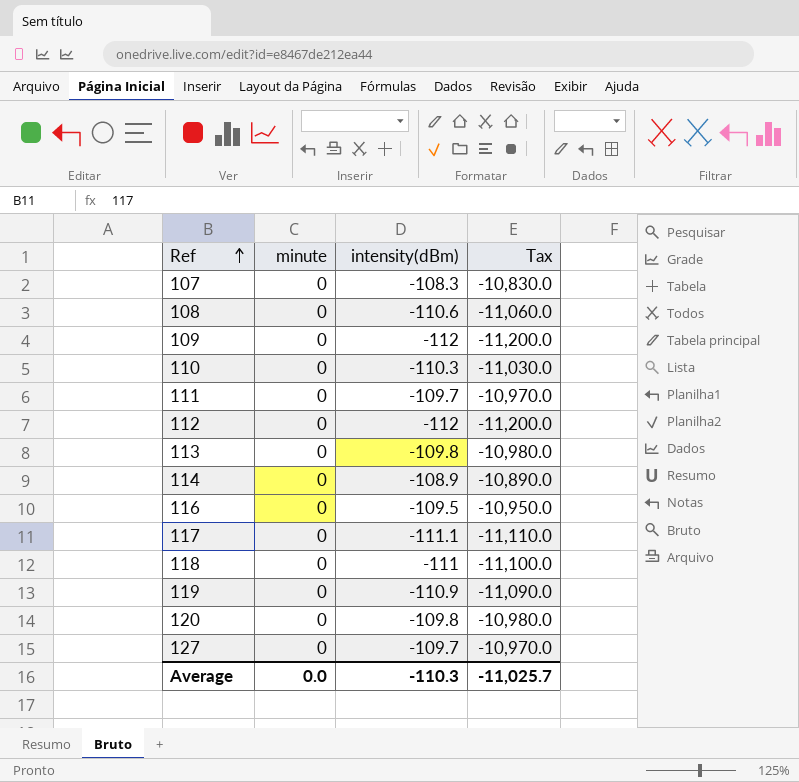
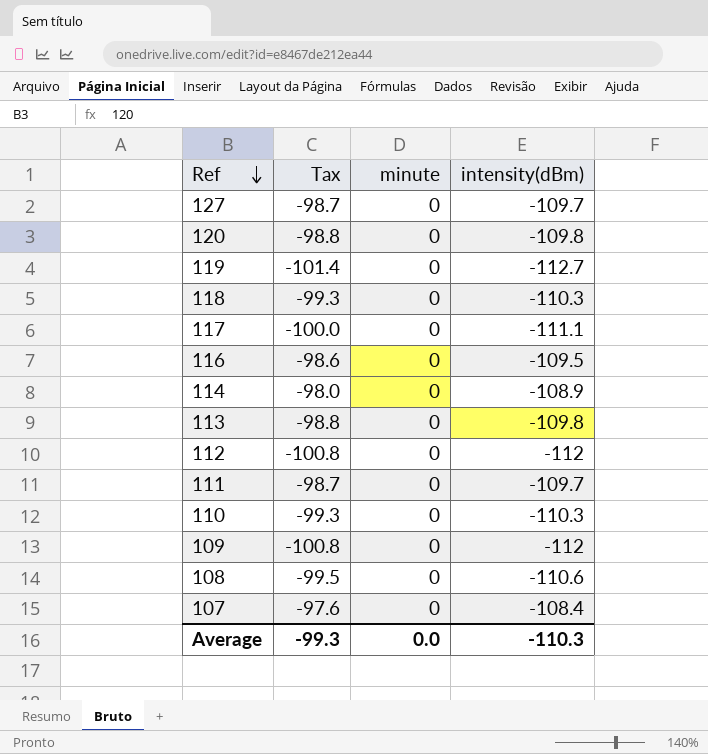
row order: Ref ascending -> Ref descending
column Tax | formula: [intensity(dBm)] * 100 -> [intensity(dBm)] * 0.9
column Tax | position: 4 -> 2
119 | intensity(dBm): -110.9 -> -112.7
118 | intensity(dBm): -111 -> -110.3
107 | intensity(dBm): -108.3 -> -108.4
Average | Tax: -11,025.7 -> -99.3

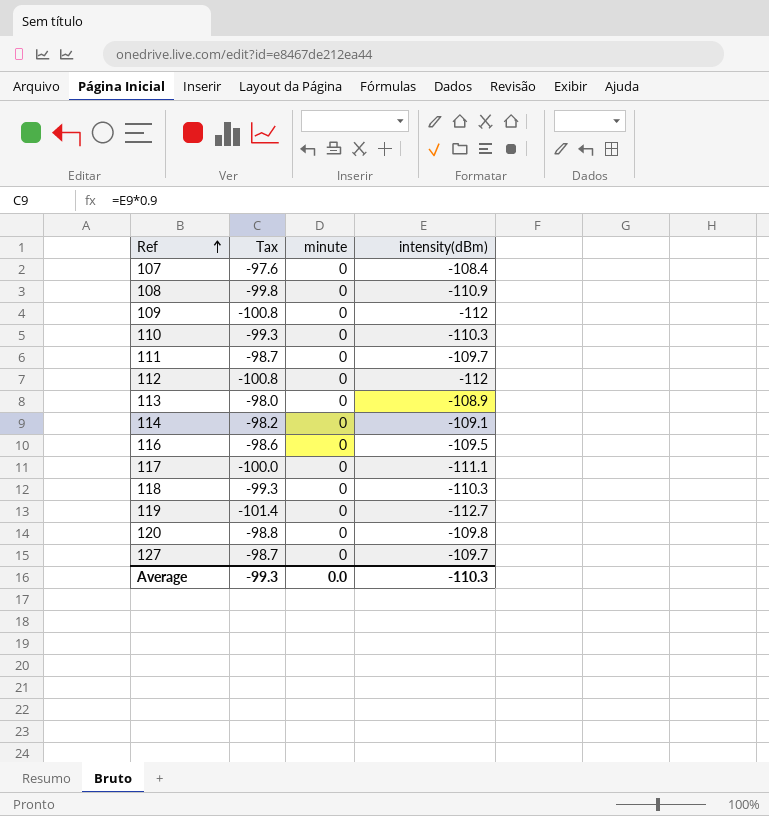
row order: Ref descending -> Ref ascending
108 | Tax: -99.5 -> -99.8
108 | intensity(dBm): -110.6 -> -110.9
113 | Tax: -98.8 -> -98.0
113 | intensity(dBm): -109.8 -> -108.9
114 | Tax: -98.0 -> -98.2
114 | intensity(dBm): -108.9 -> -109.1

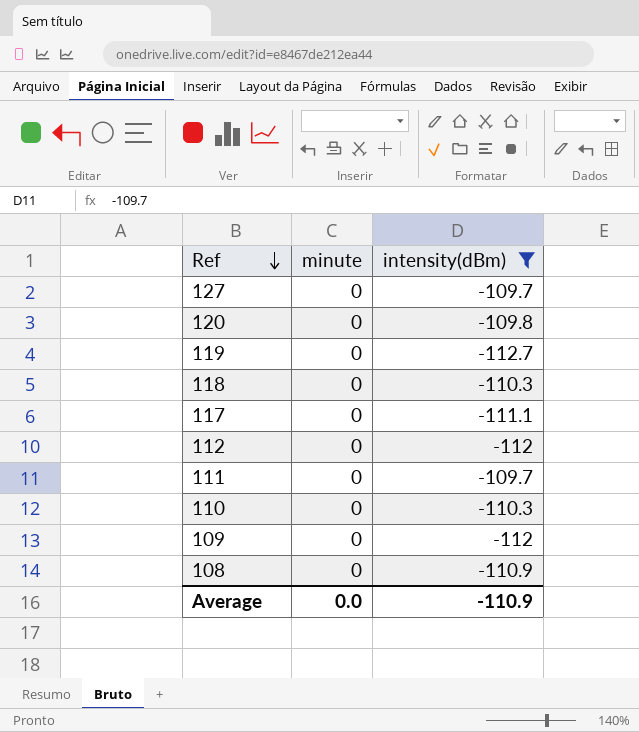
filter: none -> intensity(dBm) <= -109.7
row order: Ref ascending -> Ref descending
column Tax | formula: [intensity(dBm)] * 0.9 -> none
Average | intensity(dBm): -110.3 -> -110.9

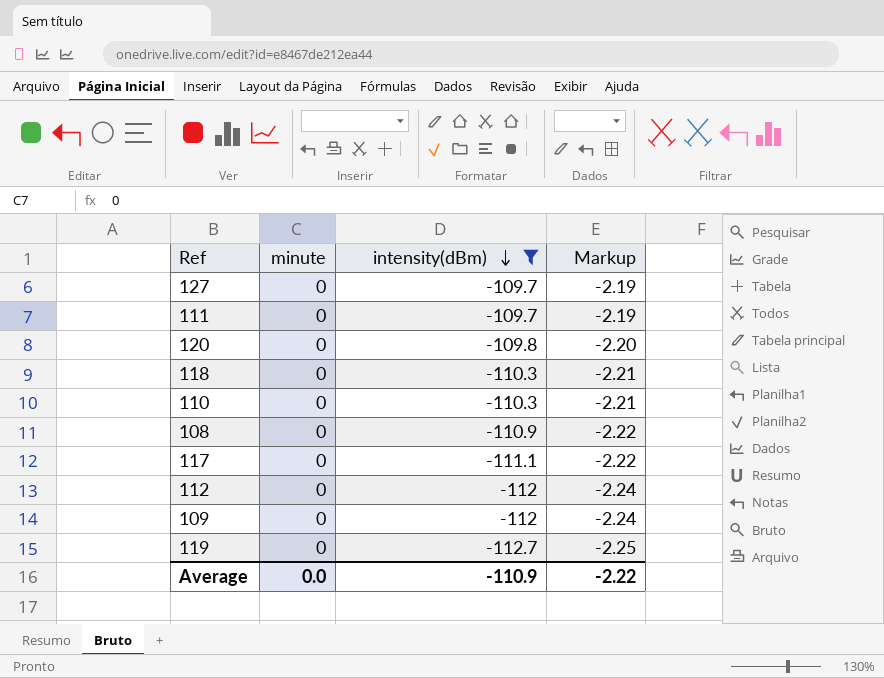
row order: Ref descending -> intensity(dBm) descending
column Markup | formula: none -> [intensity(dBm)] * 0.02

